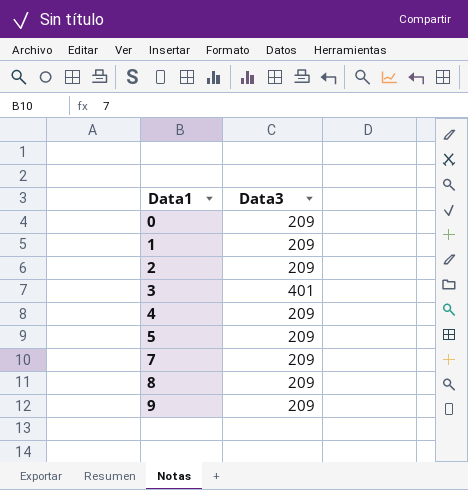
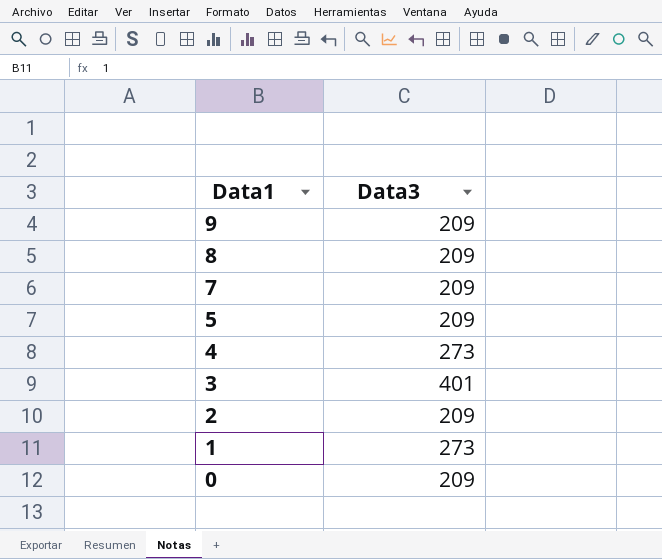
row order: Data1 ascending -> Data1 descending
4 | Data3: 209 -> 273
1 | Data3: 209 -> 273

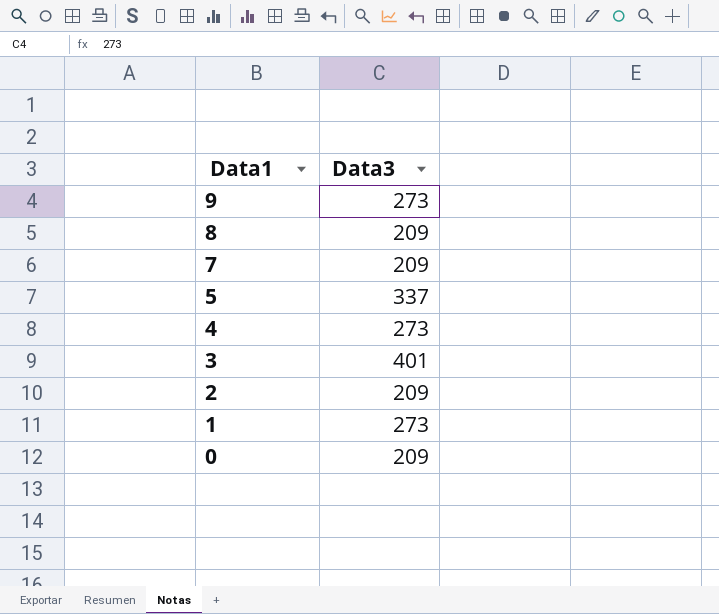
9 | Data3: 209 -> 273
5 | Data3: 209 -> 337

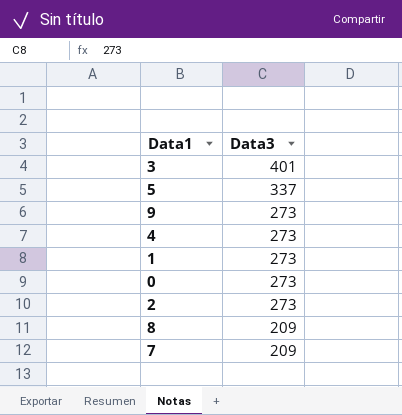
row order: Data1 descending -> Data3 descending
0 | Data3: 209 -> 273
2 | Data3: 209 -> 273

